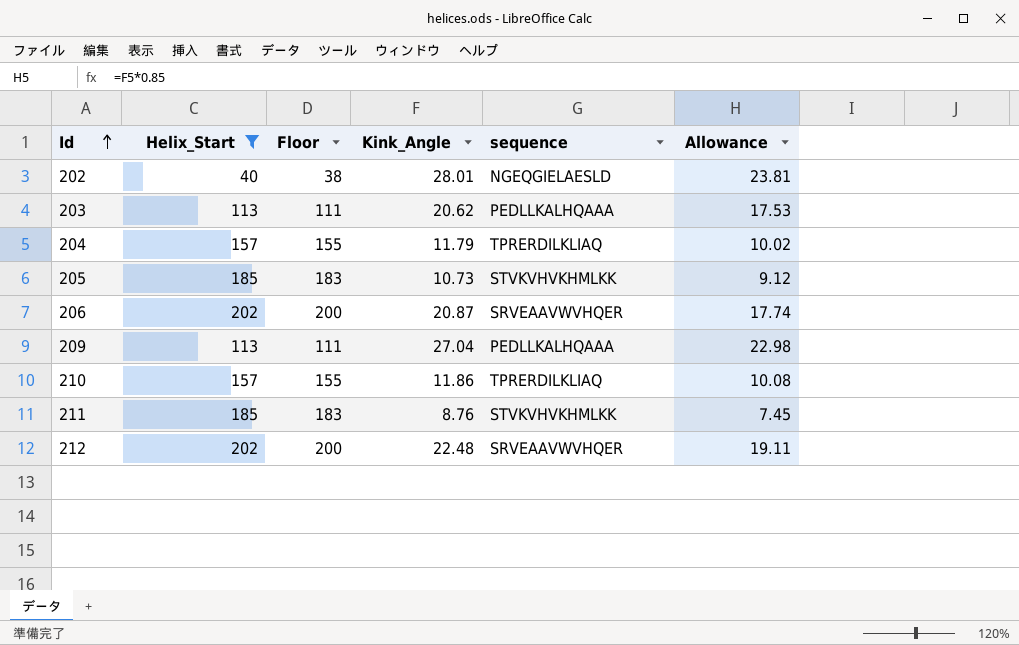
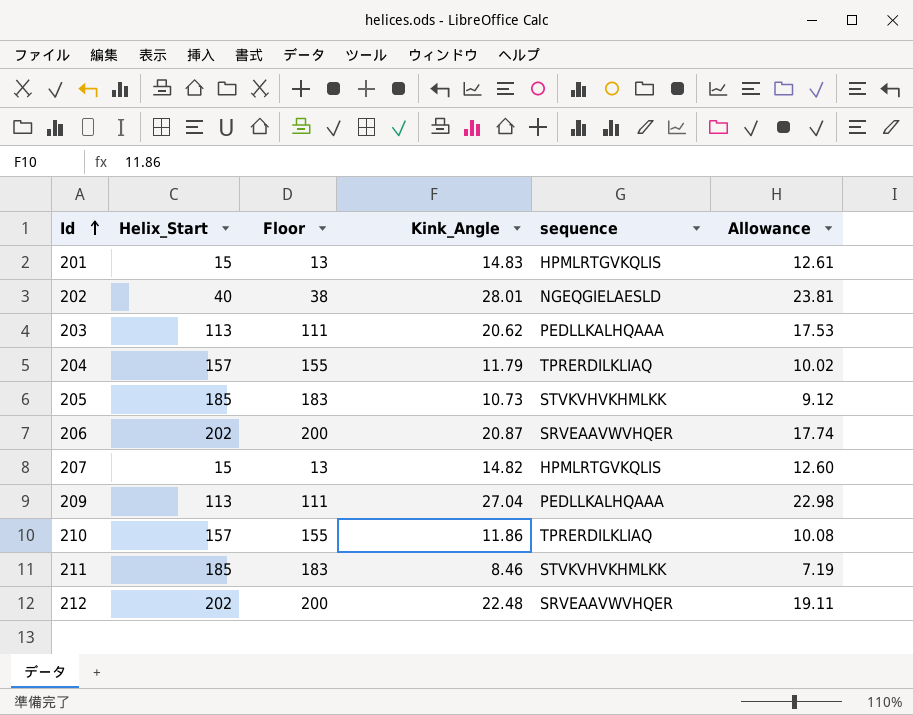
filter: Helix_Start != 15 -> none
211 | Kink_Angle: 8.76 -> 8.46
211 | Allowance: 7.45 -> 7.19

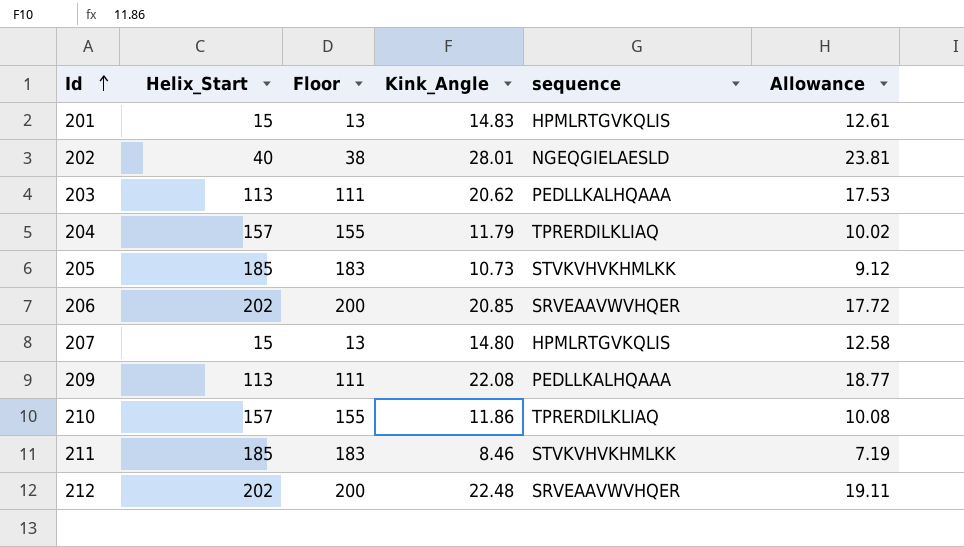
206 | Kink_Angle: 20.87 -> 20.85
206 | Allowance: 17.74 -> 17.72
207 | Kink_Angle: 14.82 -> 14.80
207 | Allowance: 12.60 -> 12.58
209 | Kink_Angle: 27.04 -> 22.08
209 | Allowance: 22.98 -> 18.77

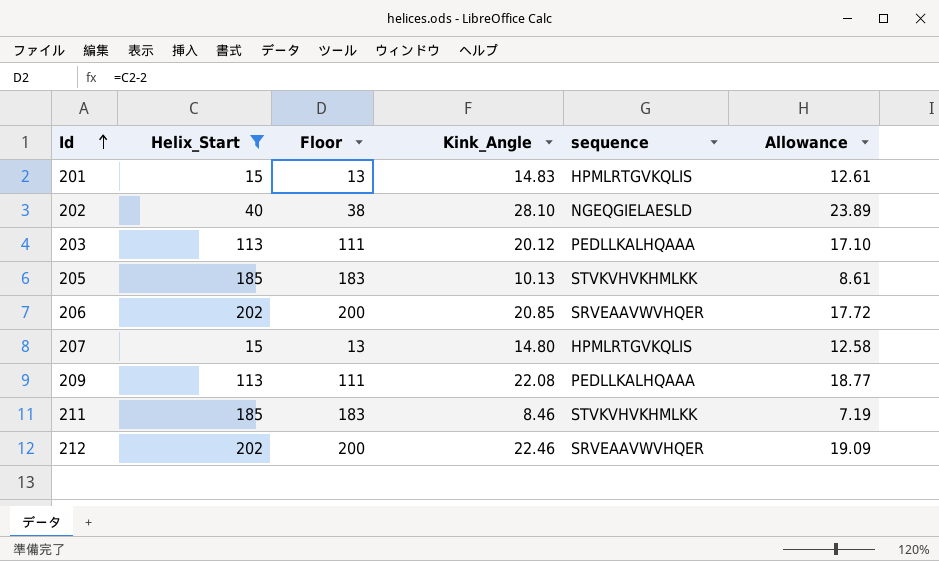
filter: none -> Helix_Start != 157
202 | Kink_Angle: 28.01 -> 28.10
202 | Allowance: 23.81 -> 23.89
203 | Kink_Angle: 20.62 -> 20.12
203 | Allowance: 17.53 -> 17.10
205 | Kink_Angle: 10.73 -> 10.13
205 | Allowance: 9.12 -> 8.61
212 | Kink_Angle: 22.48 -> 22.46
212 | Allowance: 19.11 -> 19.09

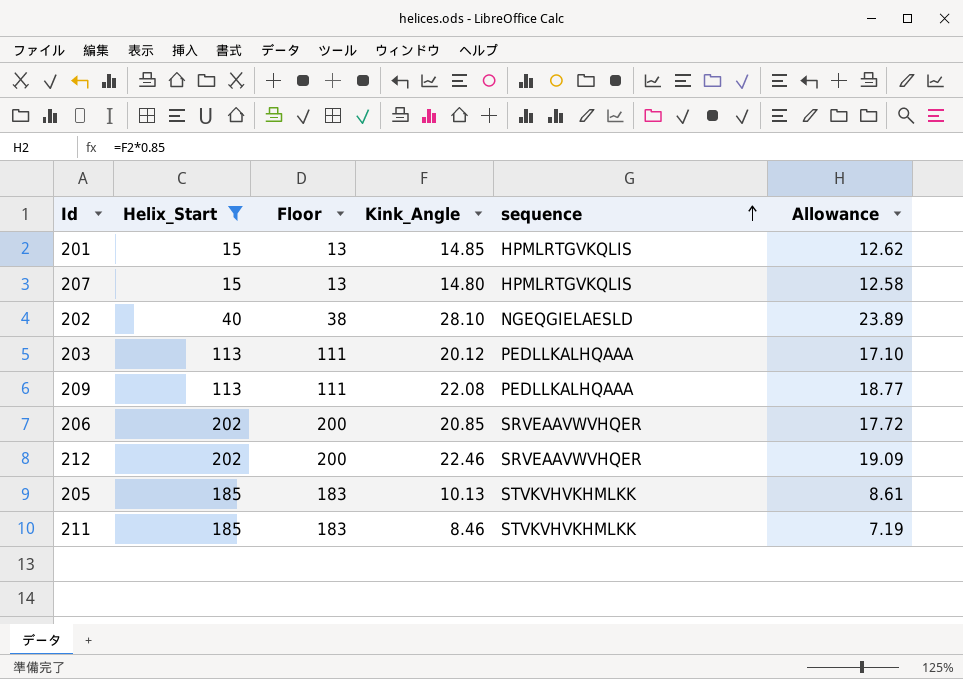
row order: Id ascending -> sequence ascending
201 | Kink_Angle: 14.83 -> 14.85
201 | Allowance: 12.61 -> 12.62

